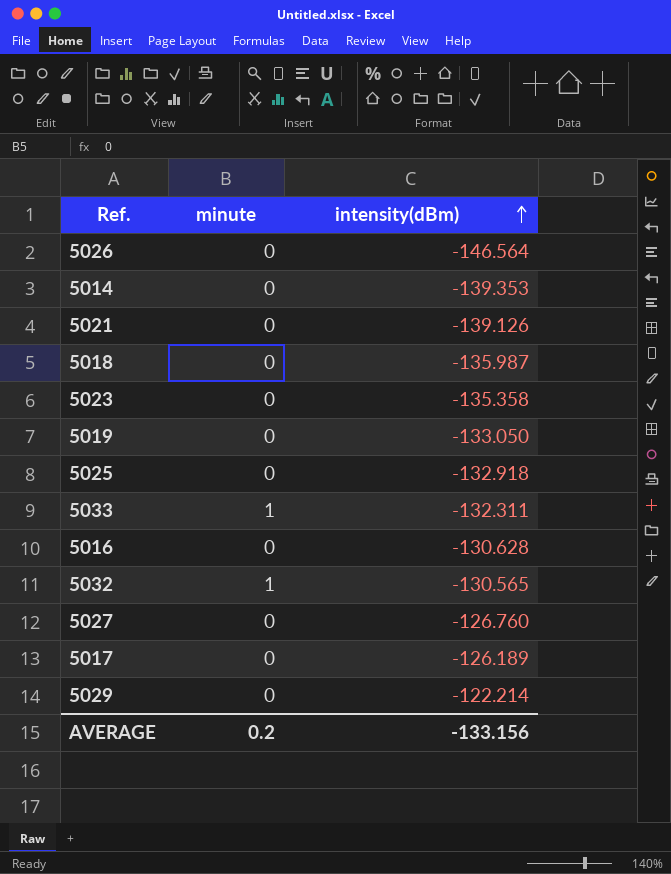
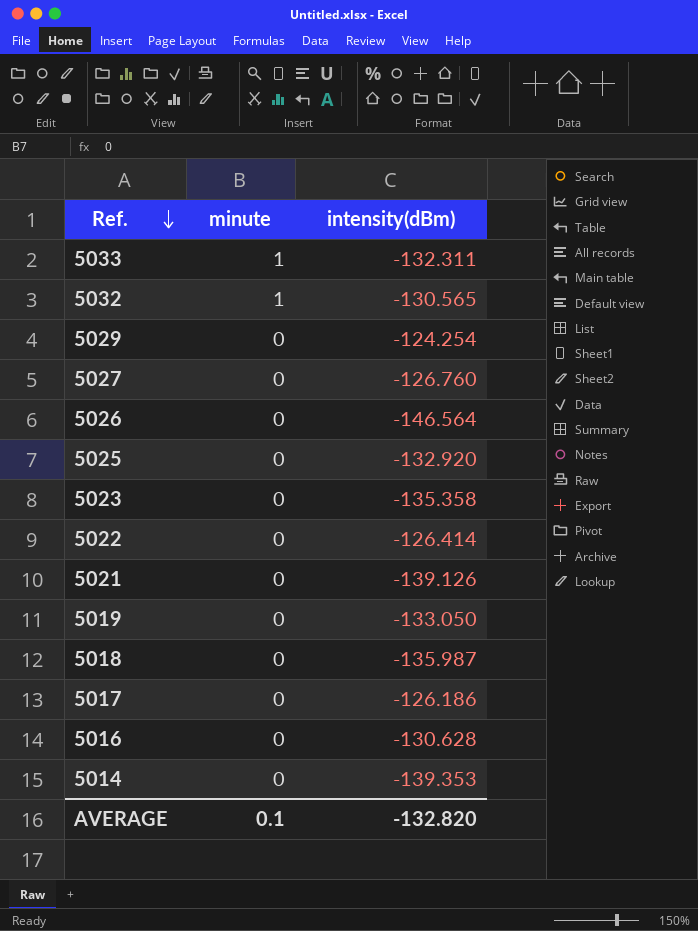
row order: intensity(dBm) ascending -> Ref. descending
5029 | intensity(dBm): -122.214 -> -124.254
5025 | intensity(dBm): -132.918 -> -132.920
row 5022: none -> 0 | -126.414
5017 | intensity(dBm): -126.189 -> -126.186
AVERAGE | minute: 0.2 -> 0.1
AVERAGE | intensity(dBm): -133.156 -> -132.820

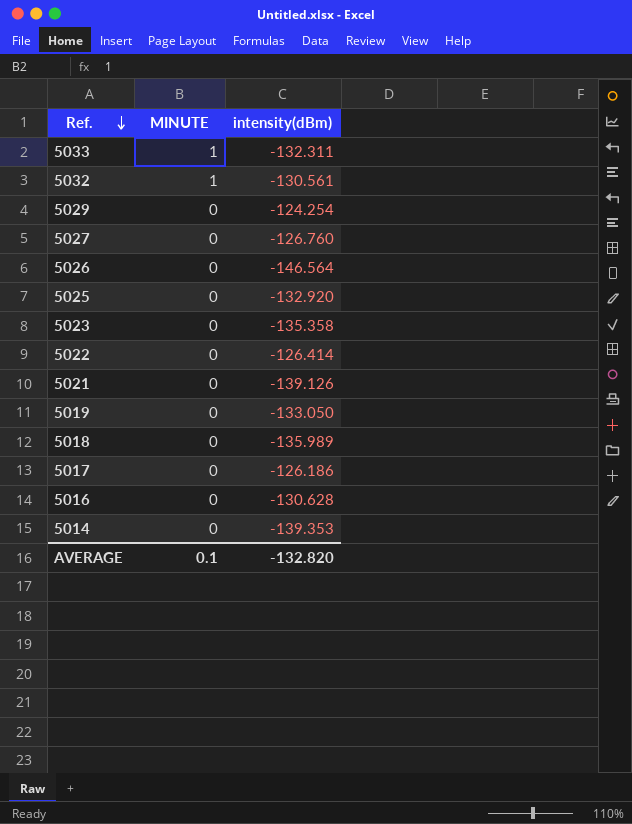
column name: minute -> MINUTE
5032 | intensity(dBm): -130.565 -> -130.561
5018 | intensity(dBm): -135.987 -> -135.989

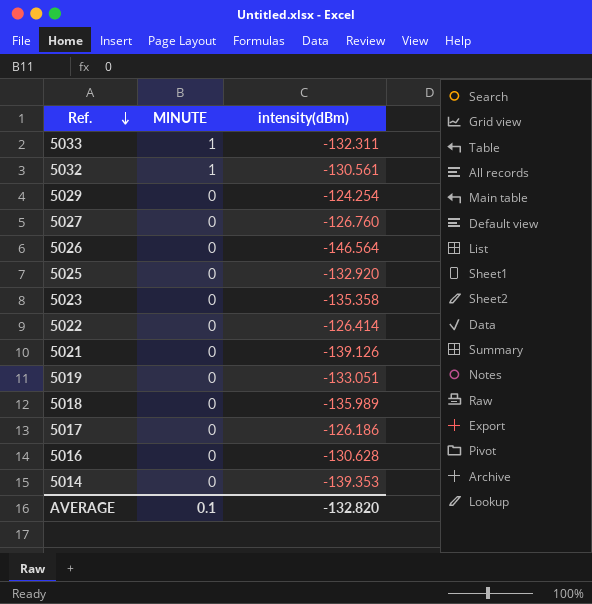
5019 | intensity(dBm): -133.050 -> -133.051

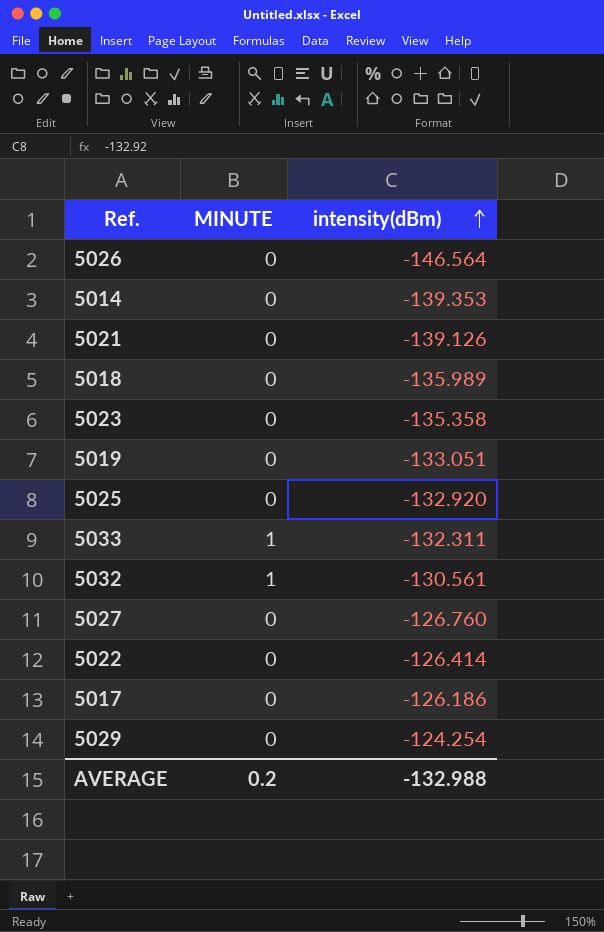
row order: Ref. descending -> intensity(dBm) ascending
row 5016: 0 | -130.628 -> none
AVERAGE | MINUTE: 0.1 -> 0.2
AVERAGE | intensity(dBm): -132.820 -> -132.988

